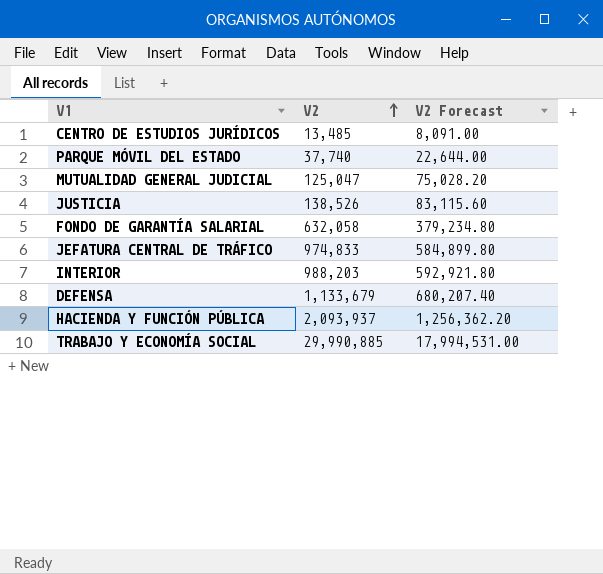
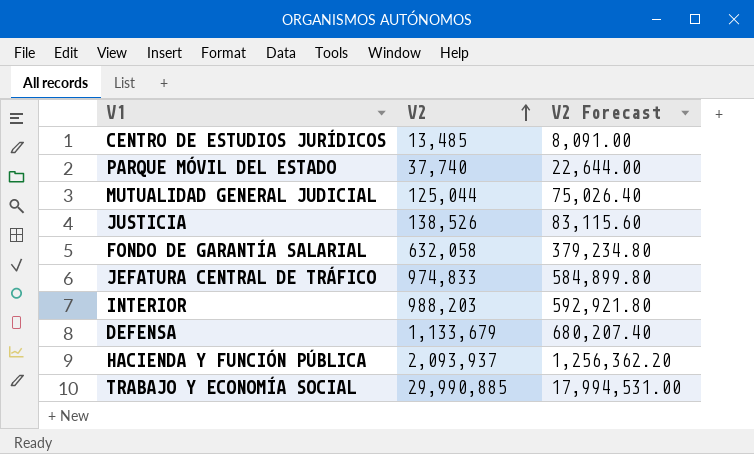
MUTUALIDAD GENERAL JUDICIAL | V2: 125,047 -> 125,044
MUTUALIDAD GENERAL JUDICIAL | V2 Forecast: 75,028.20 -> 75,026.40

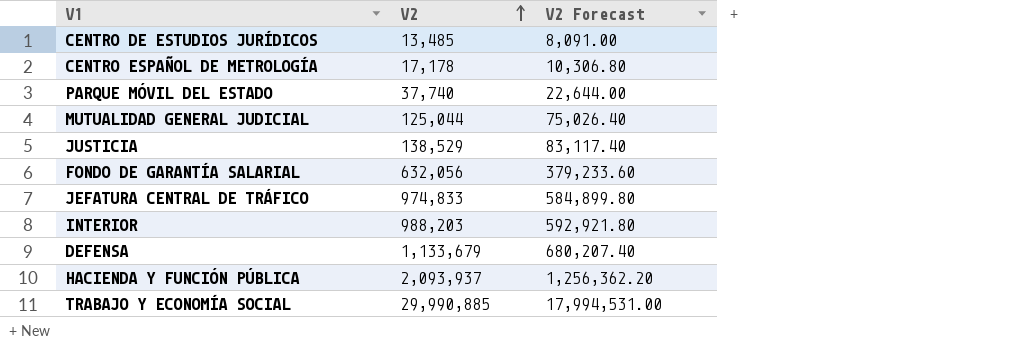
row CENTRO ESPAÑOL DE METROLOGÍA: none -> 17,178 | 10,306.80
JUSTICIA | V2: 138,526 -> 138,529
JUSTICIA | V2 Forecast: 83,115.60 -> 83,117.40
FONDO DE GARANTÍA SALARIAL | V2: 632,058 -> 632,056
FONDO DE GARANTÍA SALARIAL | V2 Forecast: 379,234.80 -> 379,233.60

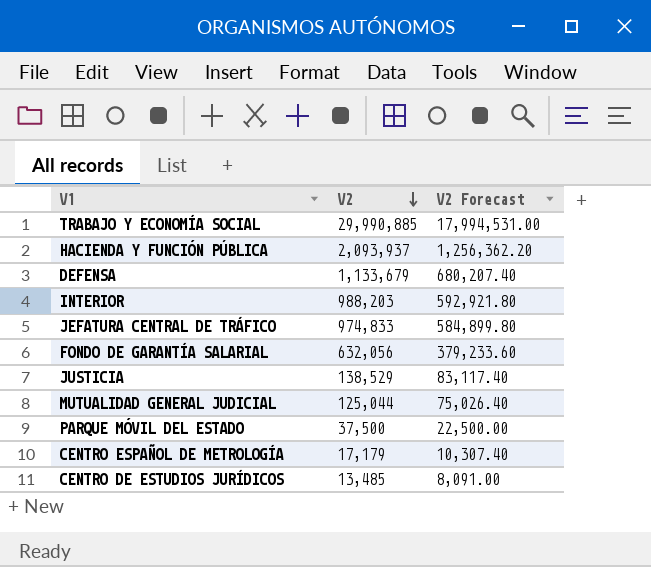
row order: V2 ascending -> V2 descending
PARQUE MÓVIL DEL ESTADO | V2: 37,740 -> 37,500
PARQUE MÓVIL DEL ESTADO | V2 Forecast: 22,644.00 -> 22,500.00
CENTRO ESPAÑOL DE METROLOGÍA | V2: 17,178 -> 17,179
CENTRO ESPAÑOL DE METROLOGÍA | V2 Forecast: 10,306.80 -> 10,307.40

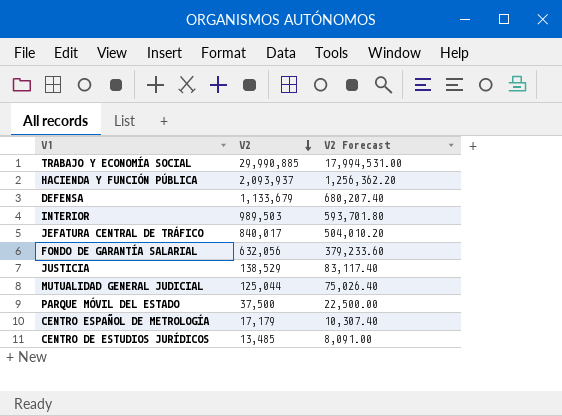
INTERIOR | V2: 988,203 -> 989,503
INTERIOR | V2 Forecast: 592,921.80 -> 593,701.80
JEFATURA CENTRAL DE TRÁFICO | V2: 974,833 -> 840,017
JEFATURA CENTRAL DE TRÁFICO | V2 Forecast: 584,899.80 -> 504,010.20

